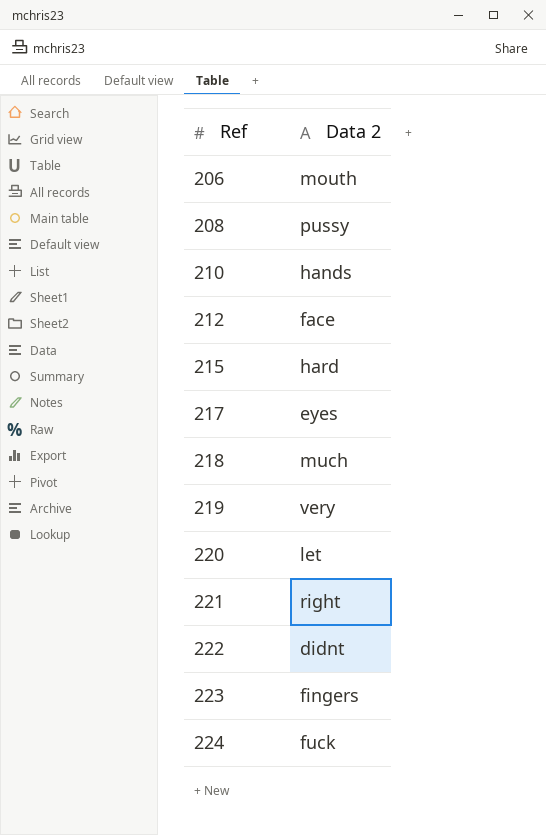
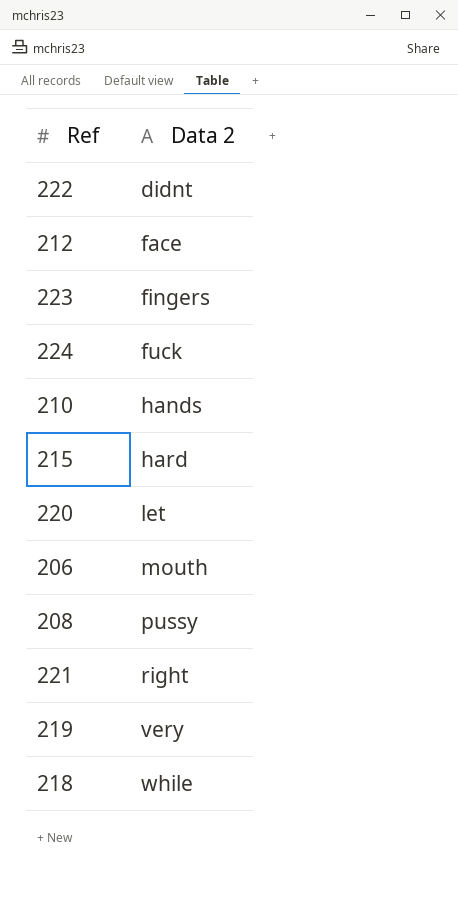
row order: Ref ascending -> Data 2 ascending
row 217: eyes -> none
218 | Data 2: much -> while

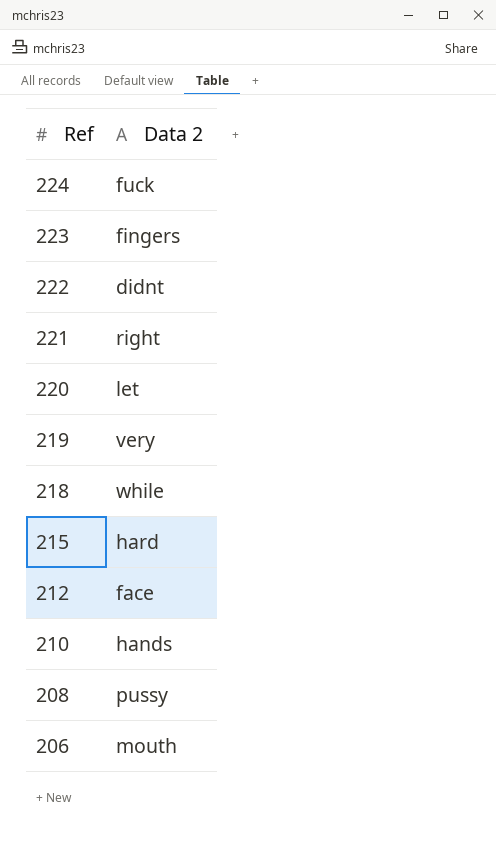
row order: Data 2 ascending -> Ref descending

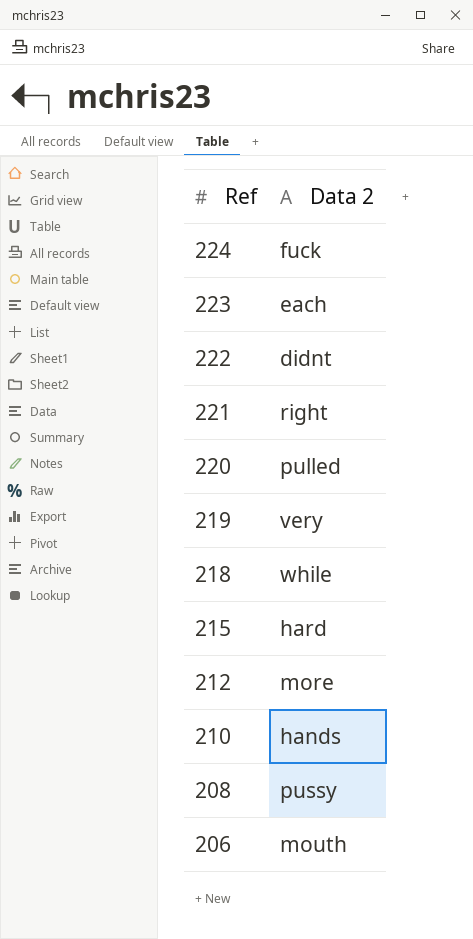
223 | Data 2: fingers -> each
220 | Data 2: let -> pulled
212 | Data 2: face -> more

